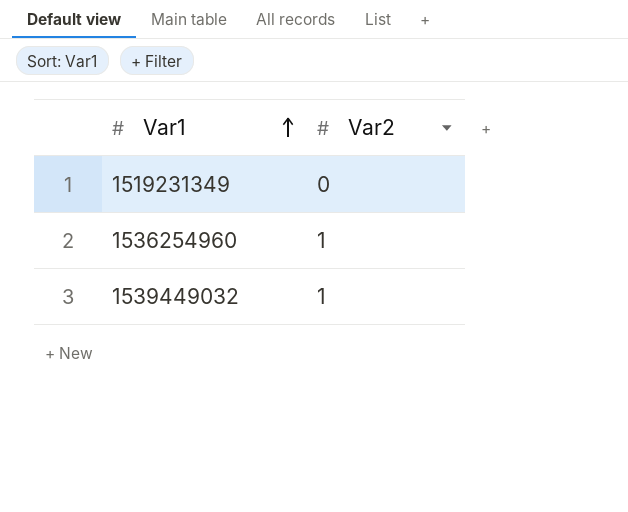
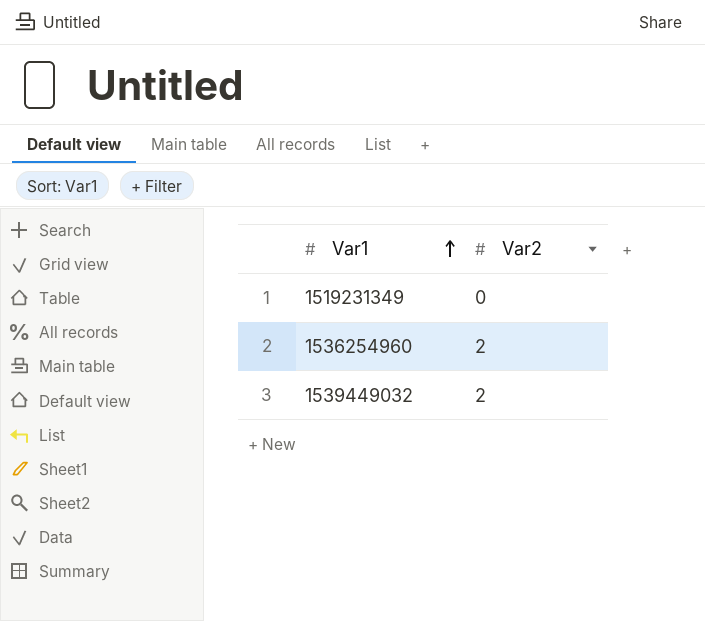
1536254960 | Var2: 1 -> 2
1539449032 | Var2: 1 -> 2

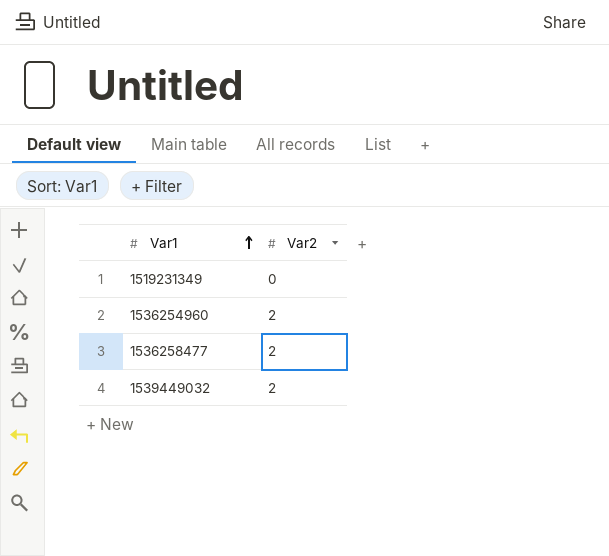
row 1536258477: none -> 2

